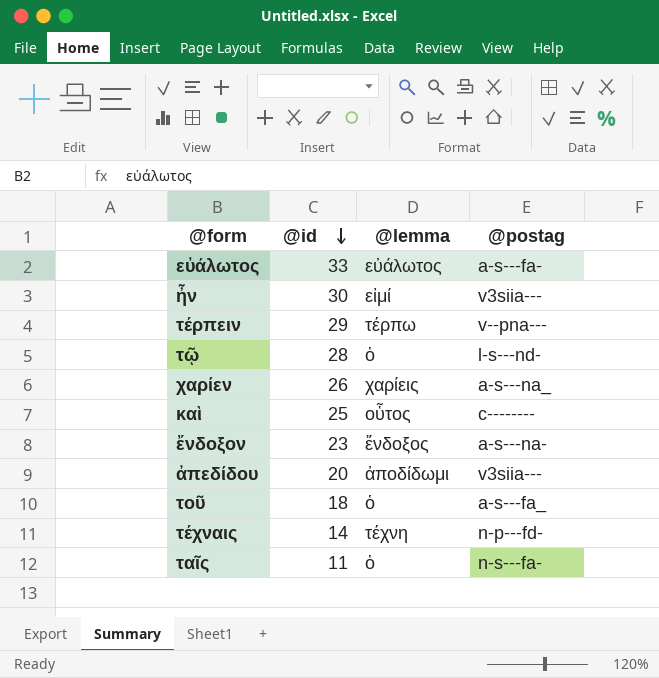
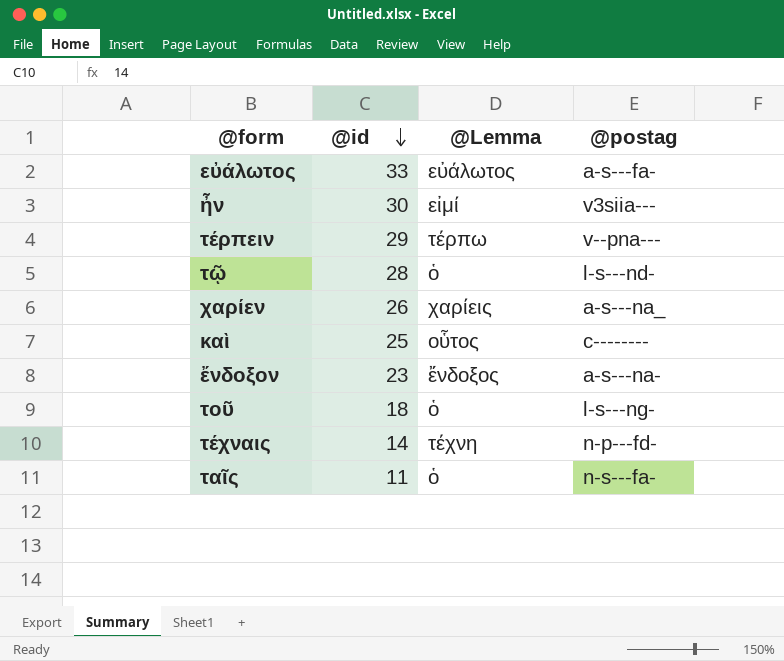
column name: @lemma -> @Lemma
row ἀπεδίδου: 20 | ἀποδίδωμι | v3siia--- -> none
τοῦ | @postag: a-s---fa_ -> l-s---ng-

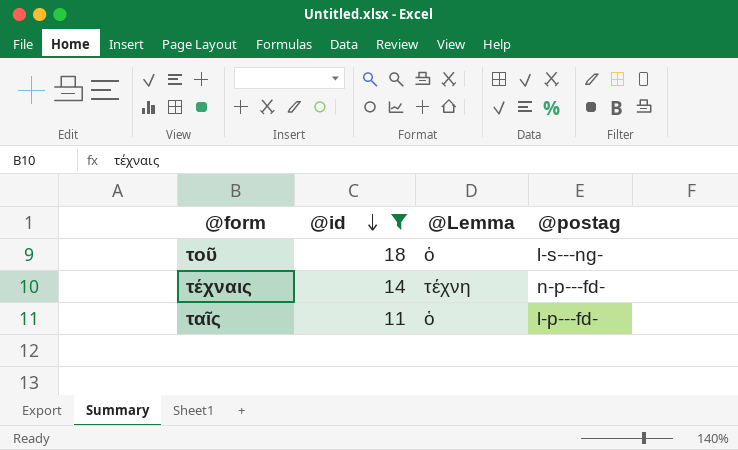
filter: none -> @id <= 18
ταῖς | @postag: n-s---fa- -> l-p---fd-

